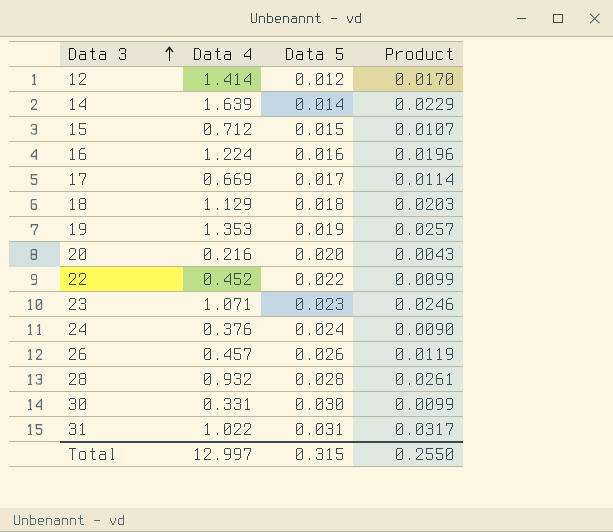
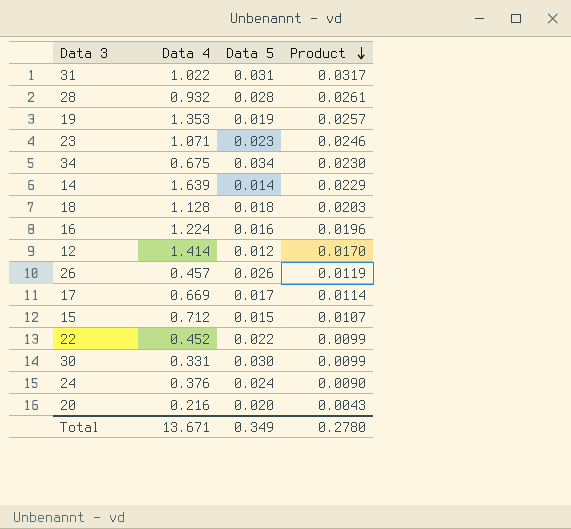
row order: Data 3 ascending -> Product descending
row 34: none -> 0.675 | 0.034 | 0.0230
18 | Data 4: 1.129 -> 1.128
Total | Data 4: 12.997 -> 13.671
Total | Data 5: 0.315 -> 0.349
Total | Product: 0.2550 -> 0.2780

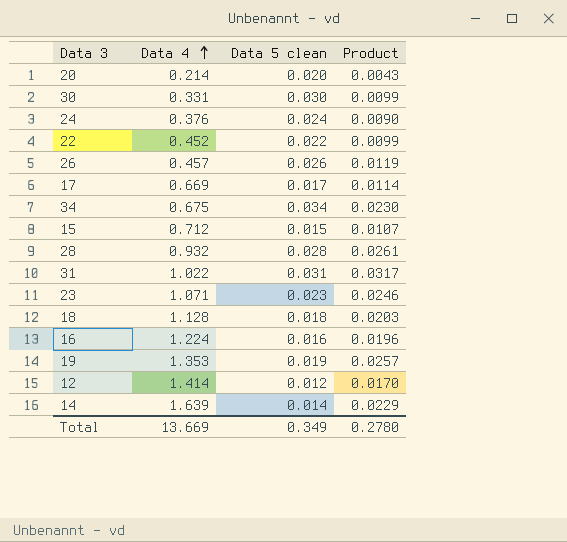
row order: Product descending -> Data 4 ascending
column name: Data 5 -> Data 5 clean
20 | Data 4: 0.216 -> 0.214
Total | Data 4: 13.671 -> 13.669

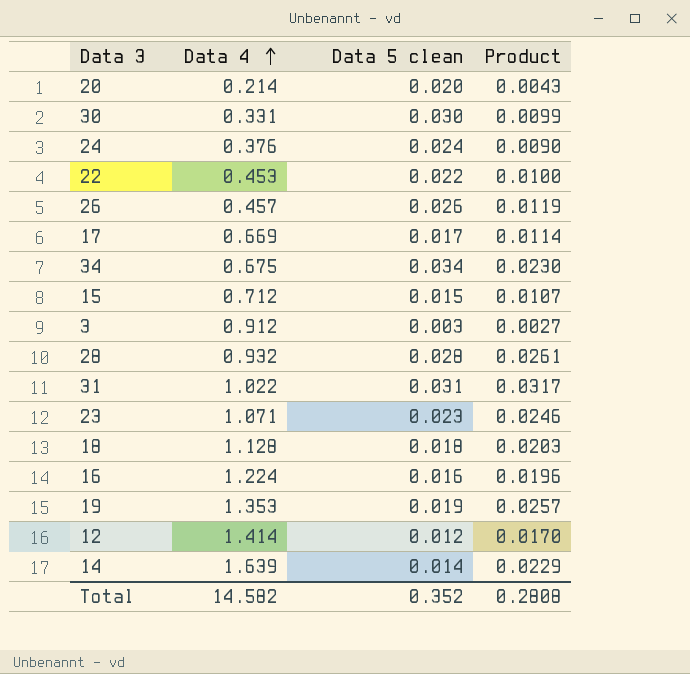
22 | Data 4: 0.452 -> 0.453
22 | Product: 0.0099 -> 0.0100
row 3: none -> 0.912 | 0.003 | 0.0027
Total | Data 4: 13.669 -> 14.582
Total | Data 5 clean: 0.349 -> 0.352
Total | Product: 0.2780 -> 0.2808

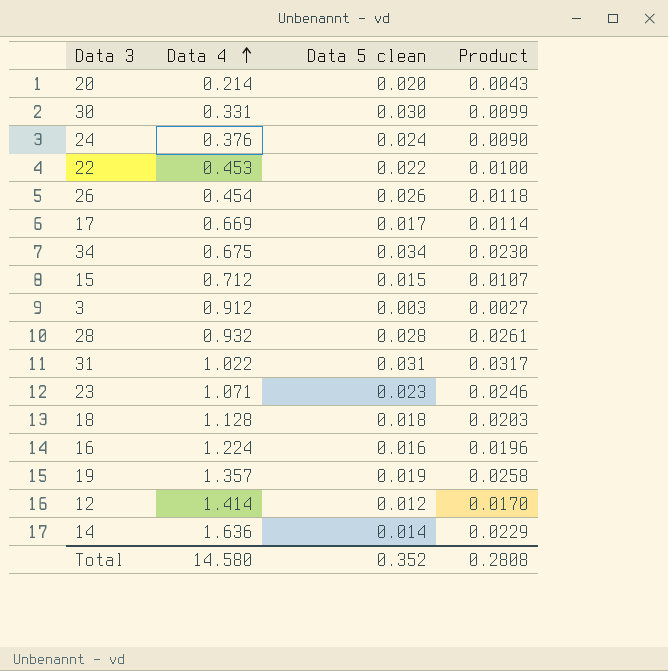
26 | Data 4: 0.457 -> 0.454
26 | Product: 0.0119 -> 0.0118
19 | Data 4: 1.353 -> 1.357
19 | Product: 0.0257 -> 0.0258
14 | Data 4: 1.639 -> 1.636
Total | Data 4: 14.582 -> 14.580

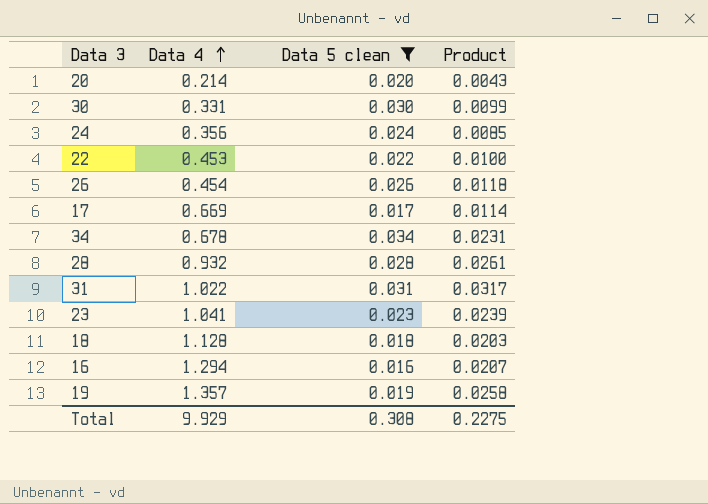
filter: none -> Data 5 clean >= 0.016
24 | Data 4: 0.376 -> 0.356
24 | Product: 0.0090 -> 0.0085
34 | Data 4: 0.675 -> 0.678
34 | Product: 0.0230 -> 0.0231
23 | Data 4: 1.071 -> 1.041
23 | Product: 0.0246 -> 0.0239
16 | Data 4: 1.224 -> 1.294
16 | Product: 0.0196 -> 0.0207
Total | Data 4: 14.580 -> 9.929
Total | Data 5 clean: 0.352 -> 0.308
Total | Product: 0.2808 -> 0.2275

